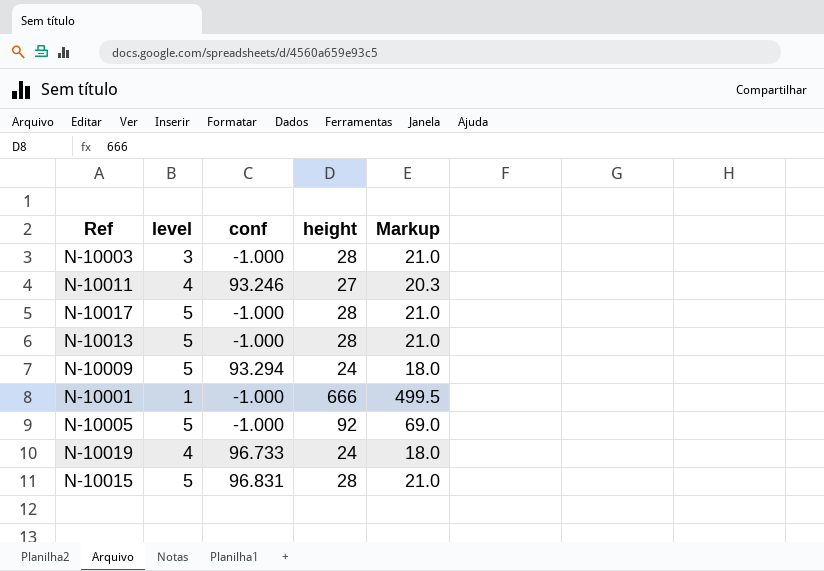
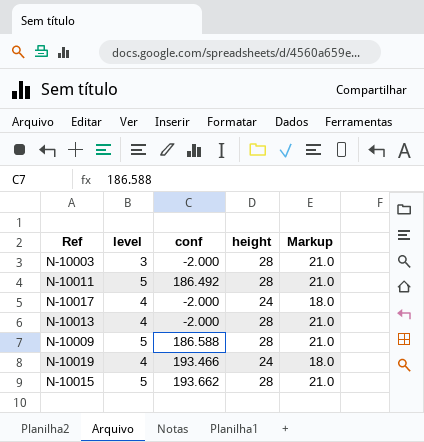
row N-10001: 1 | -1.000 | 666 | 499.5 -> none
row N-10005: 5 | -1.000 | 92 | 69.0 -> none
N-10003 | conf: -1.000 -> -2.000
N-10011 | level: 4 -> 5
N-10011 | conf: 93.246 -> 186.492
N-10011 | height: 27 -> 28
N-10011 | Markup: 20.3 -> 21.0
N-10017 | level: 5 -> 4
N-10017 | conf: -1.000 -> -2.000
N-10017 | height: 28 -> 24
N-10017 | Markup: 21.0 -> 18.0
N-10013 | level: 5 -> 4
N-10013 | conf: -1.000 -> -2.000
N-10009 | conf: 93.294 -> 186.588
N-10009 | height: 24 -> 28
N-10009 | Markup: 18.0 -> 21.0
N-10019 | conf: 96.733 -> 193.466
N-10015 | conf: 96.831 -> 193.662

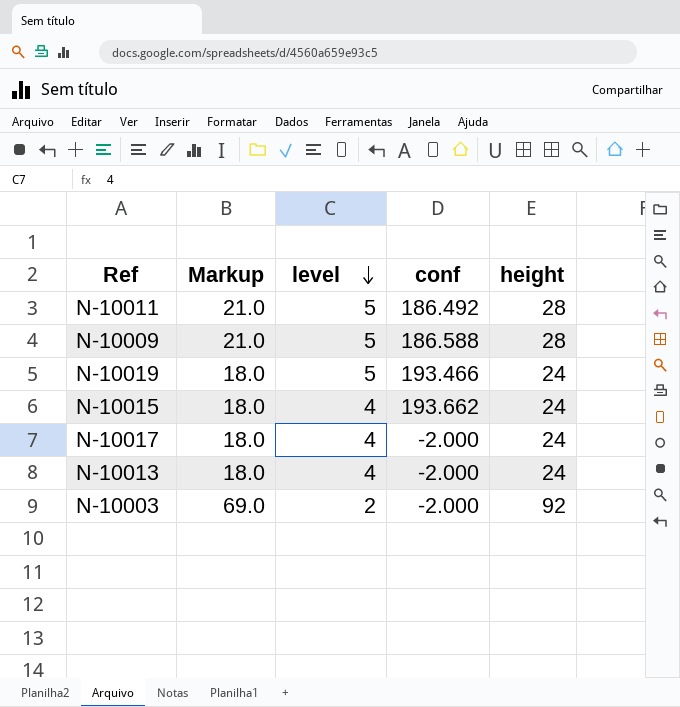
row order: none -> level descending
column Markup | position: 5 -> 2
N-10019 | level: 4 -> 5
N-10015 | Markup: 21.0 -> 18.0
N-10015 | level: 5 -> 4
N-10015 | height: 28 -> 24
N-10013 | Markup: 21.0 -> 18.0
N-10013 | height: 28 -> 24
N-10003 | Markup: 21.0 -> 69.0
N-10003 | level: 3 -> 2
N-10003 | height: 28 -> 92

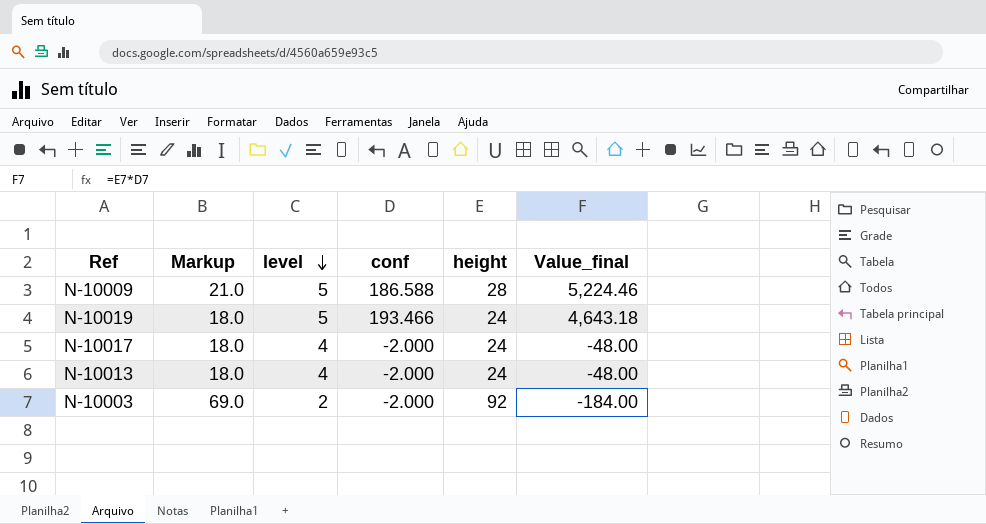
column Value_final | formula: none -> [conf] * [height]
row N-10011: 21.0 | 5 | 186.492 | 28 -> none
row N-10015: 18.0 | 4 | 193.662 | 24 -> none

